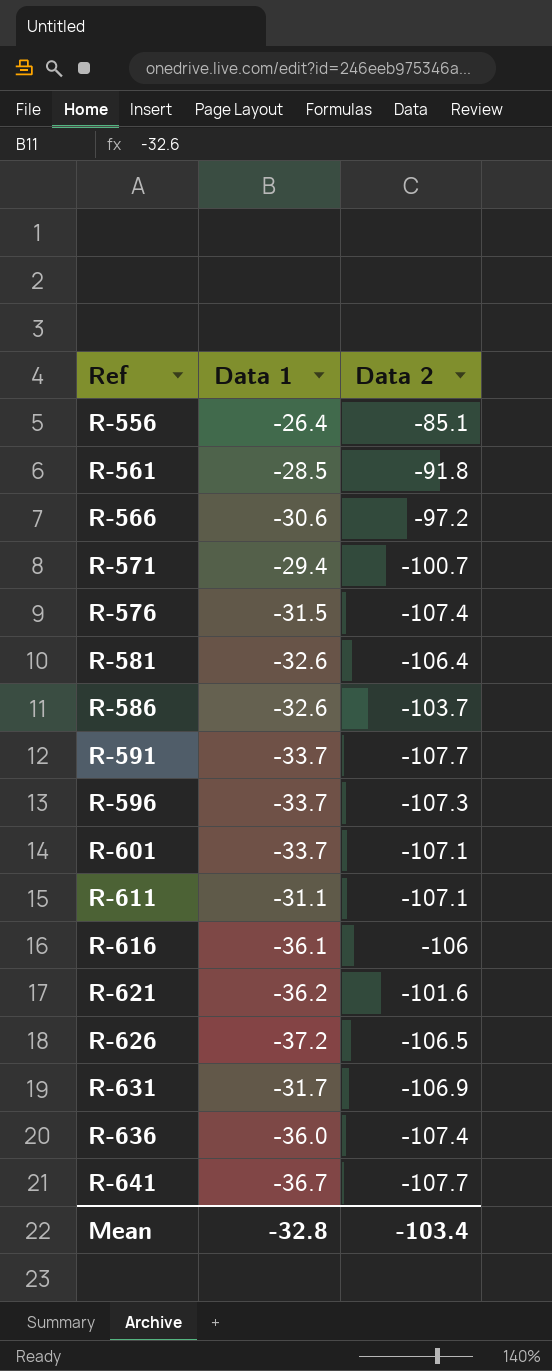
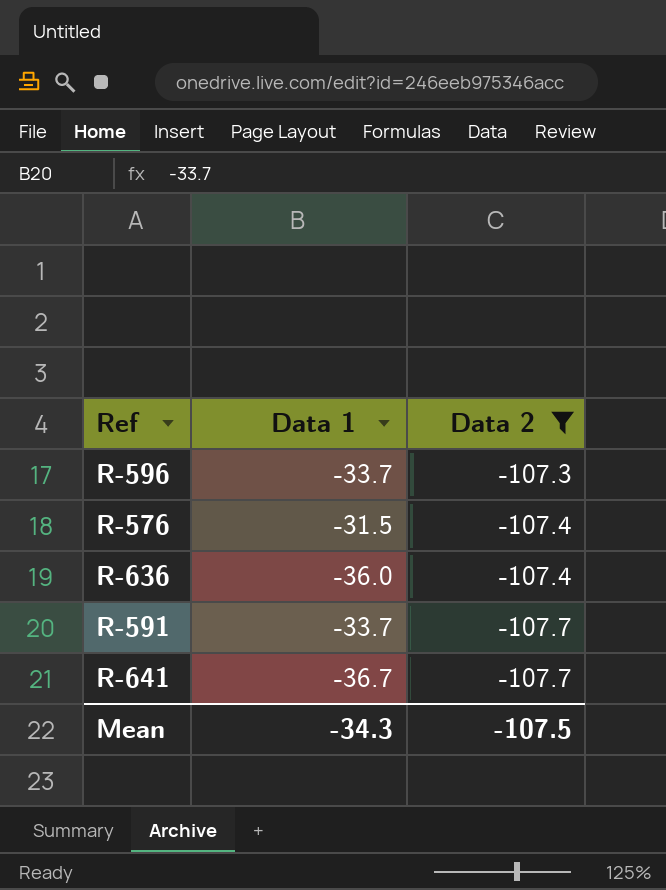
filter: none -> Data 2 <= -107.3
row order: Ref ascending -> Data 2 descending
Mean | Data 1: -32.8 -> -34.3
Mean | Data 2: -103.4 -> -107.5

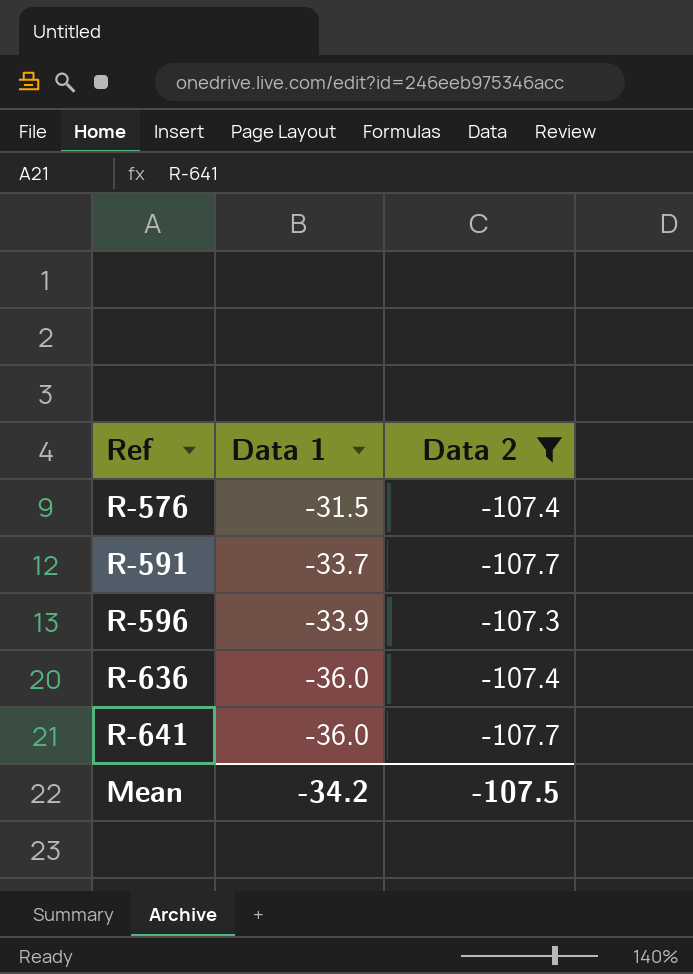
row order: Data 2 descending -> Ref ascending
R-596 | Data 1: -33.7 -> -33.9
R-641 | Data 1: -36.7 -> -36.0
Mean | Data 1: -34.3 -> -34.2

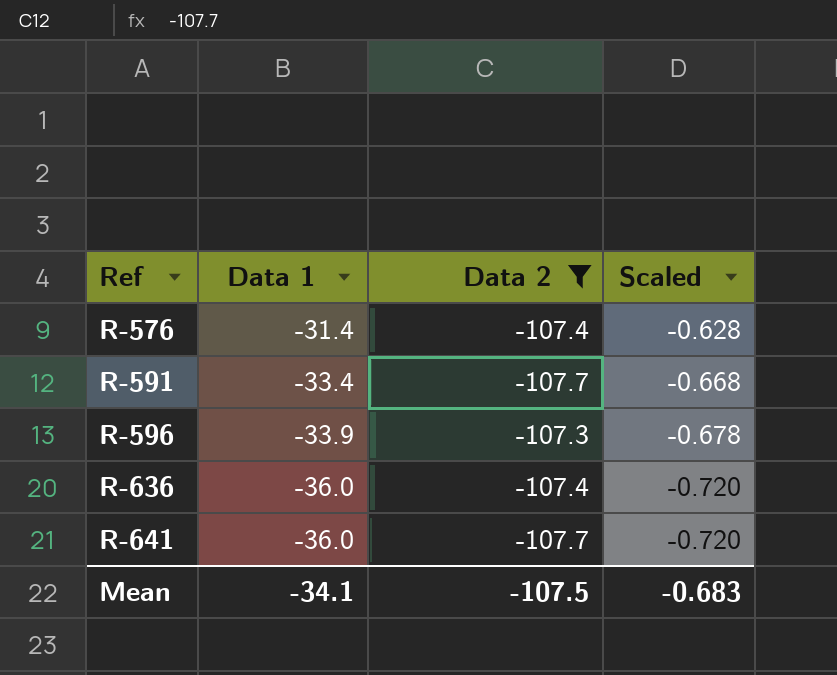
column Scaled | formula: none -> [Data 1] * 0.02
R-576 | Data 1: -31.5 -> -31.4
R-591 | Data 1: -33.7 -> -33.4
Mean | Data 1: -34.2 -> -34.1

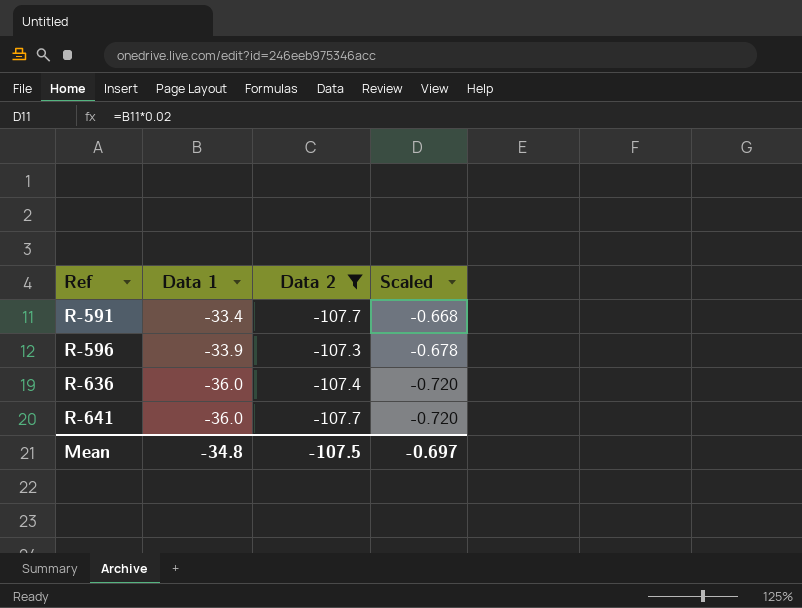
row R-576: -31.4 | -107.4 | -0.628 -> none
Mean | Data 1: -34.1 -> -34.8
Mean | Scaled: -0.683 -> -0.697

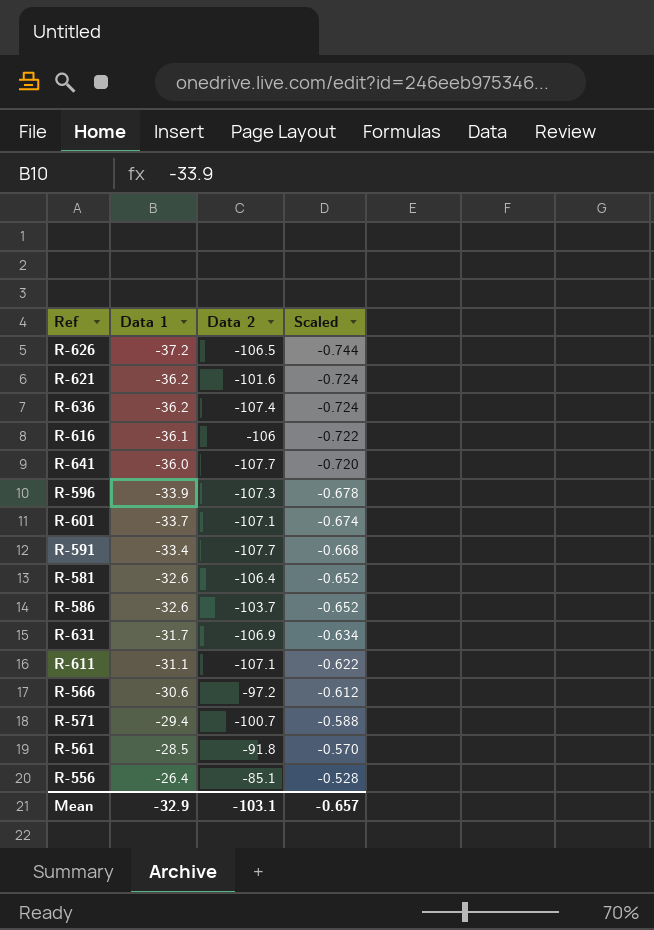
filter: Data 2 <= -107.3 -> none
row order: Ref ascending -> Data 1 ascending
R-636 | Data 1: -36.0 -> -36.2
R-636 | Scaled: -0.720 -> -0.724
Mean | Data 1: -34.8 -> -32.9
Mean | Data 2: -107.5 -> -103.1
Mean | Scaled: -0.697 -> -0.657

